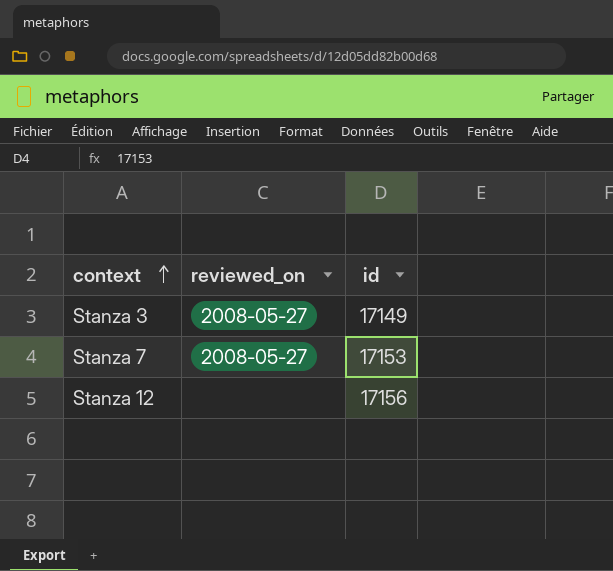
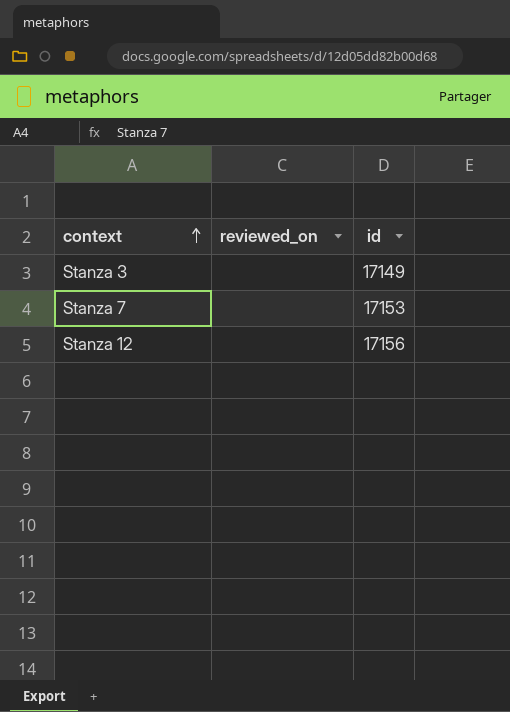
Stanza 3 | reviewed_on: 2008-05-27 -> none
Stanza 7 | reviewed_on: 2008-05-27 -> none

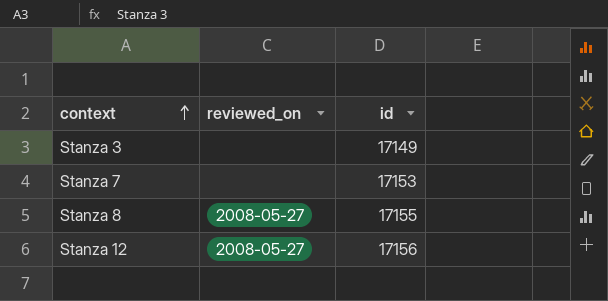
row Stanza 8: none -> 2008-05-27 | 17155
Stanza 12 | reviewed_on: none -> 2008-05-27

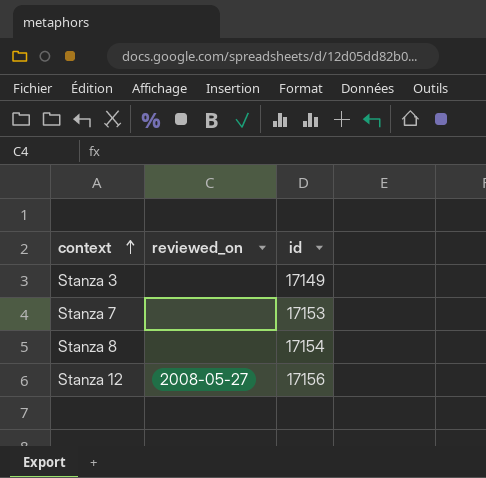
Stanza 8 | reviewed_on: 2008-05-27 -> none
Stanza 8 | id: 17155 -> 17154

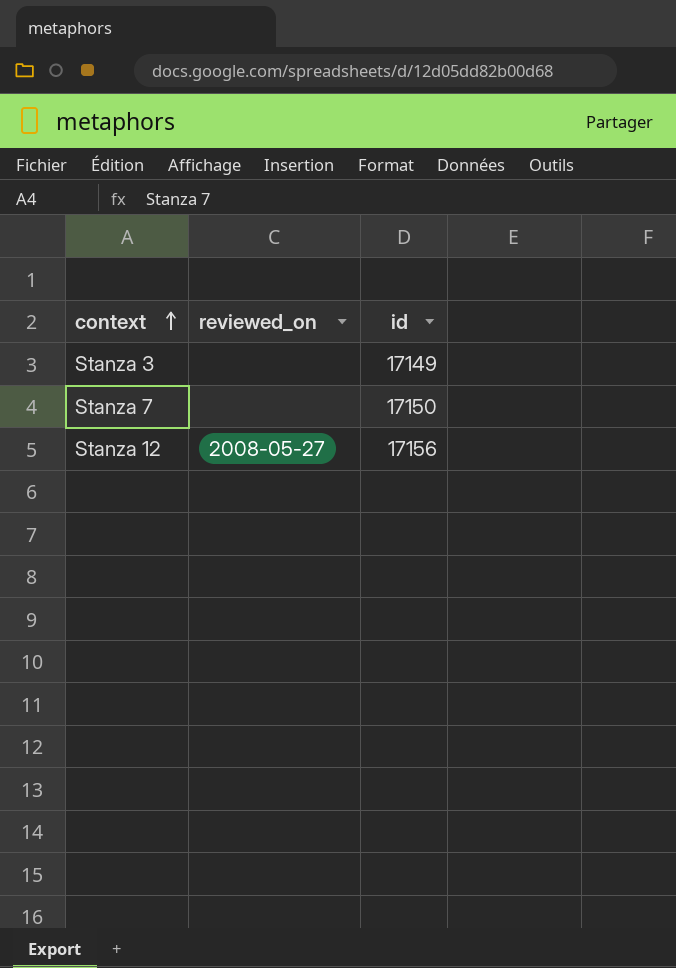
row Stanza 8: none | 17154 -> none
Stanza 7 | id: 17153 -> 17150

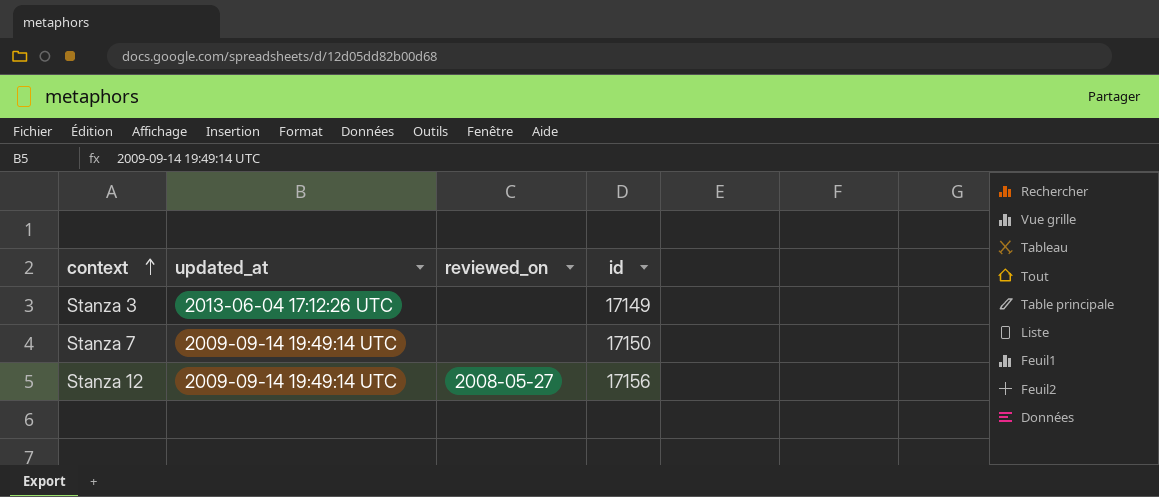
column updated_at | position: none -> 2

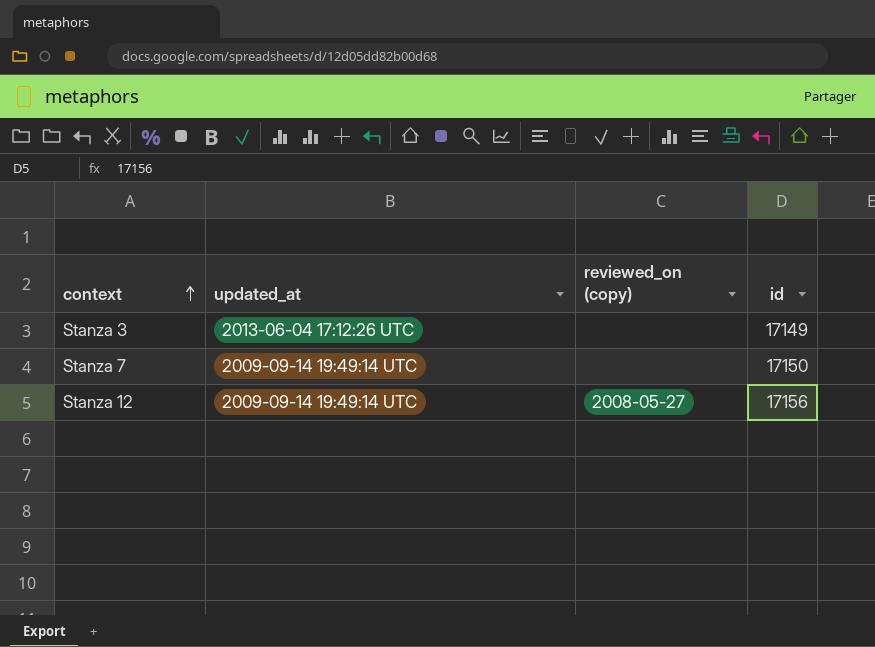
column name: reviewed_on -> reviewed_on (copy)

